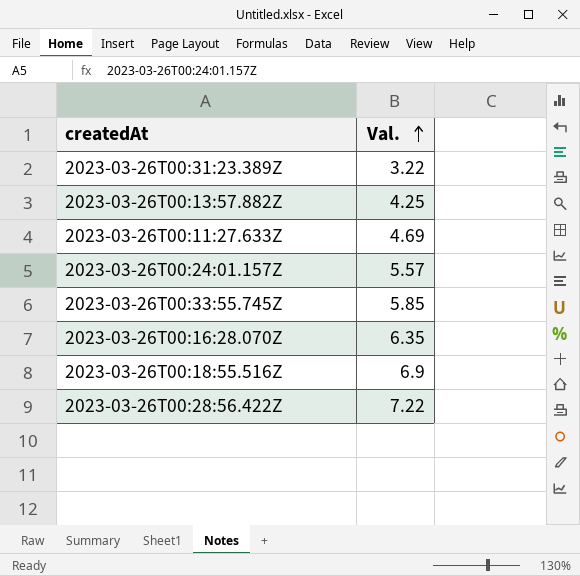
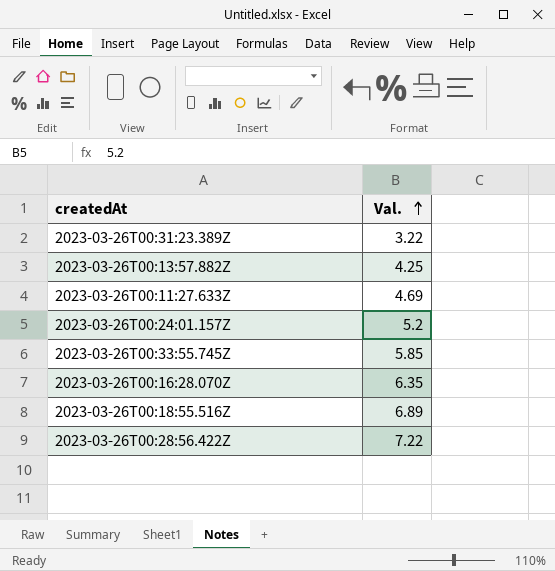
2023-03-26T00:24:01.157Z | Val.: 5.57 -> 5.2
2023-03-26T00:18:55.516Z | Val.: 6.9 -> 6.89

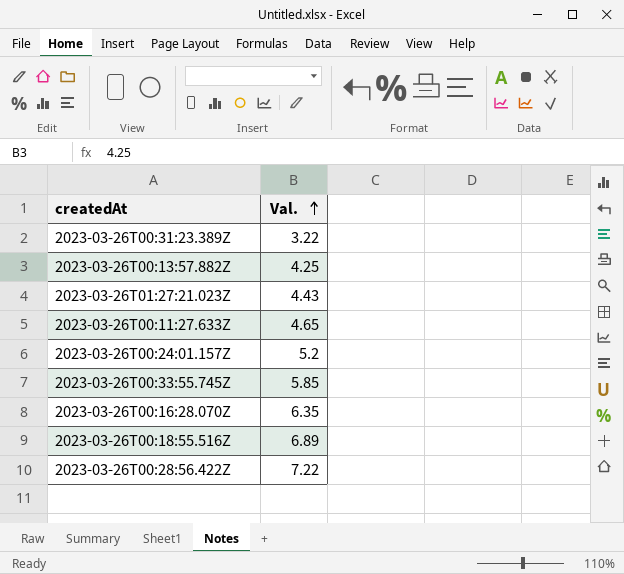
row 2023-03-26T01:27:21.023Z: none -> 4.43
2023-03-26T00:11:27.633Z | Val.: 4.69 -> 4.65

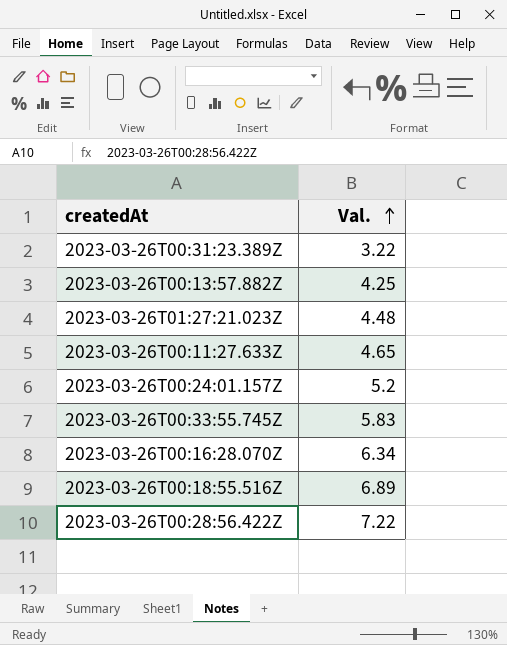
2023-03-26T01:27:21.023Z | Val.: 4.43 -> 4.48
2023-03-26T00:33:55.745Z | Val.: 5.85 -> 5.83
2023-03-26T00:16:28.070Z | Val.: 6.35 -> 6.34

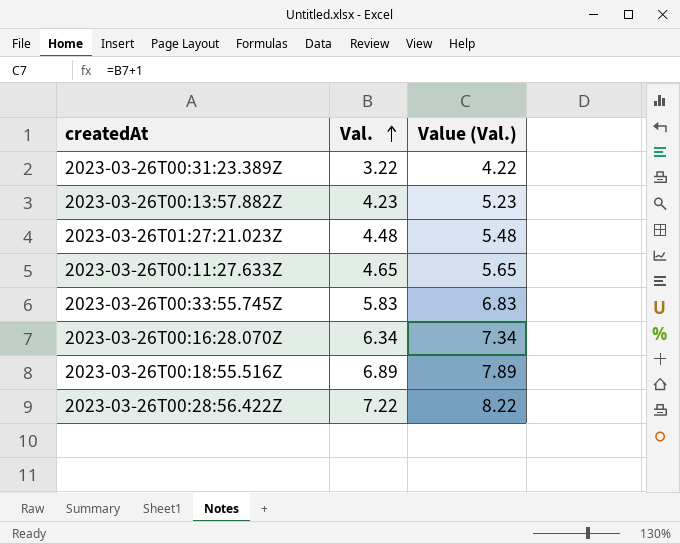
column Value (Val.) | formula: none -> [Val.] + 1
row 2023-03-26T00:24:01.157Z: 5.2 -> none
2023-03-26T00:13:57.882Z | Val.: 4.25 -> 4.23

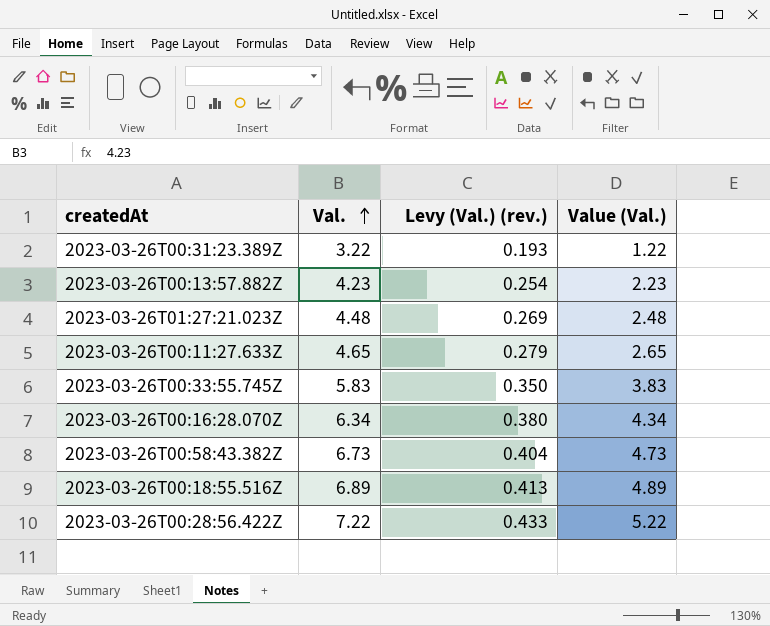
column Levy (Val.) (rev.) | formula: none -> [Val.] * 0.06
column Value (Val.) | formula: [Val.] + 1 -> [Val.] - 2
row 2023-03-26T00:58:43.382Z: none -> 6.73 | 0.404 | 4.73

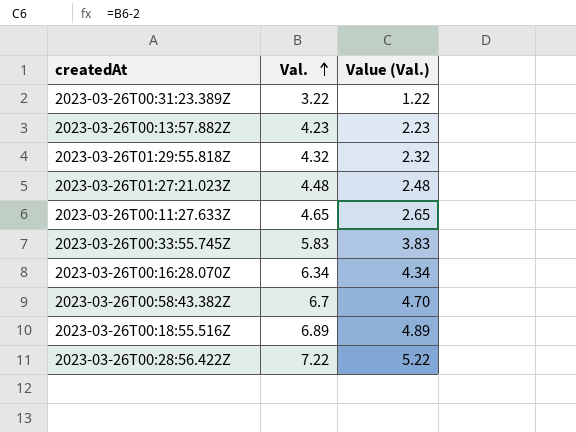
column Levy (Val.) (rev.) | formula: [Val.] * 0.06 -> none
row 2023-03-26T01:29:55.818Z: none -> 4.32 | 2.32
2023-03-26T00:58:43.382Z | Val.: 6.73 -> 6.7
2023-03-26T00:58:43.382Z | Value (Val.): 4.73 -> 4.70

